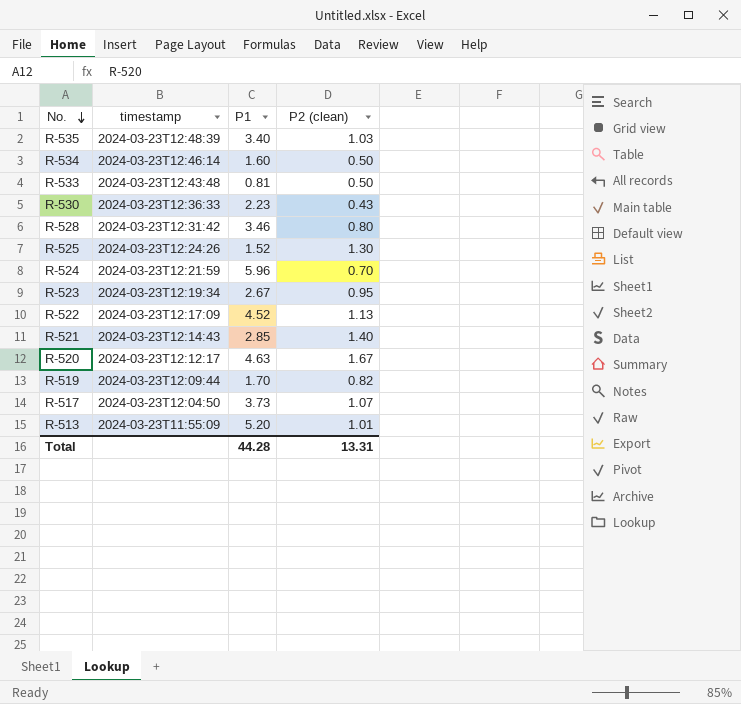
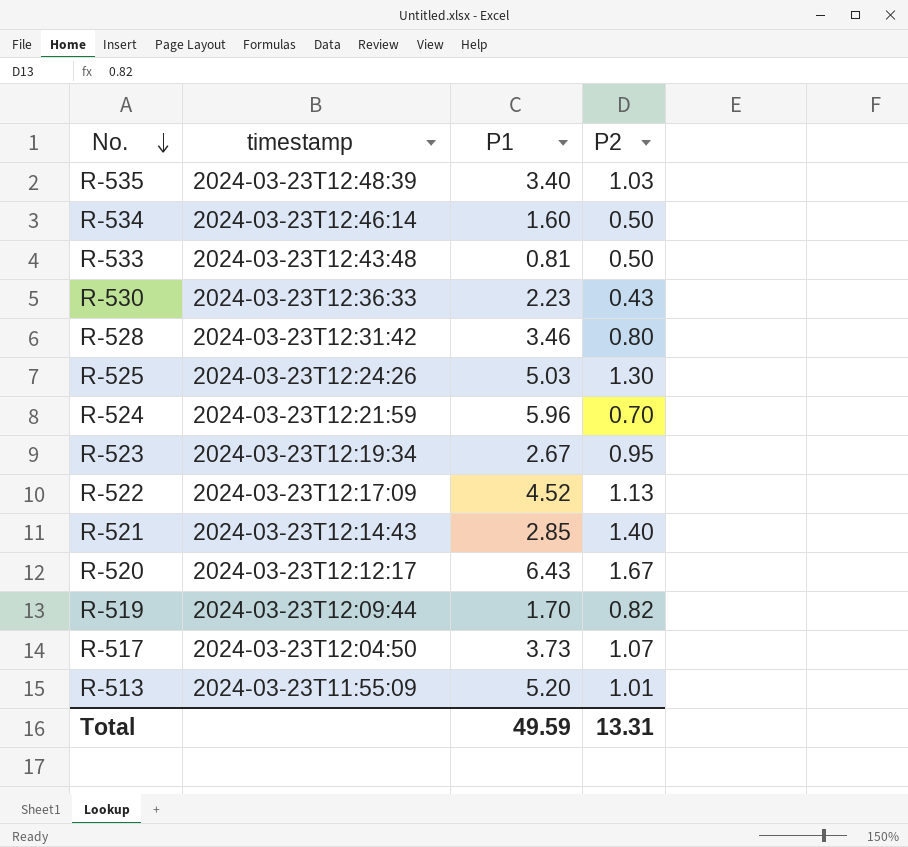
column name: P2 (clean) -> P2
R-525 | P1: 1.52 -> 5.03
R-520 | P1: 4.63 -> 6.43
Total | P1: 44.28 -> 49.59

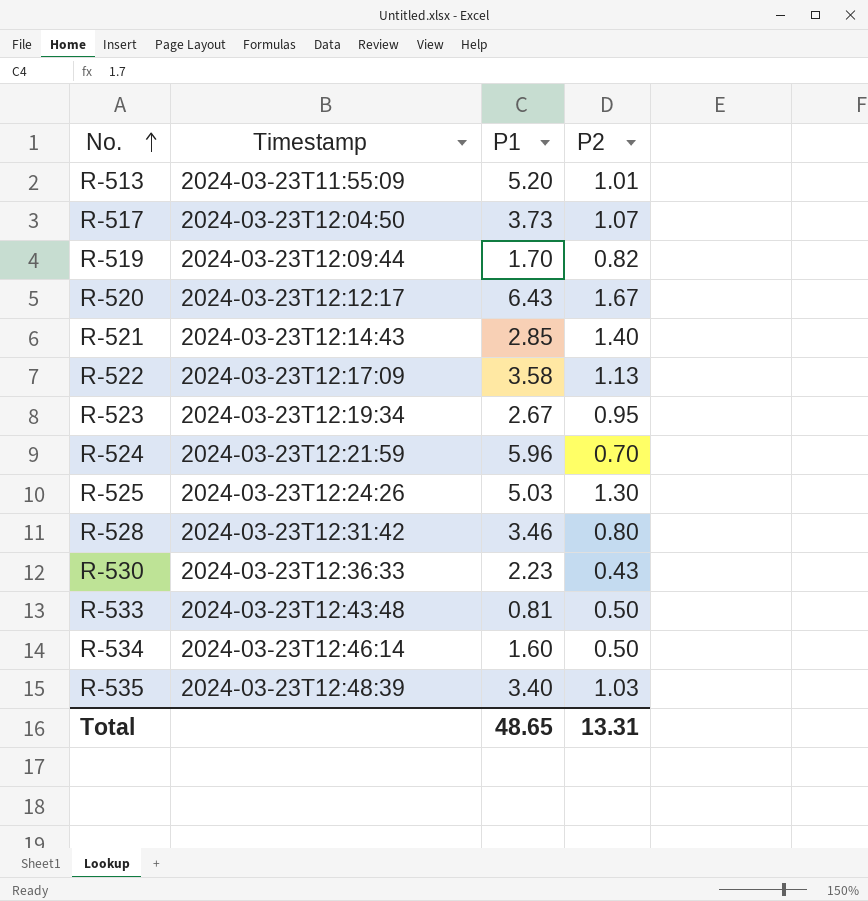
row order: No. descending -> No. ascending
column name: timestamp -> Timestamp
R-522 | P1: 4.52 -> 3.58
Total | P1: 49.59 -> 48.65

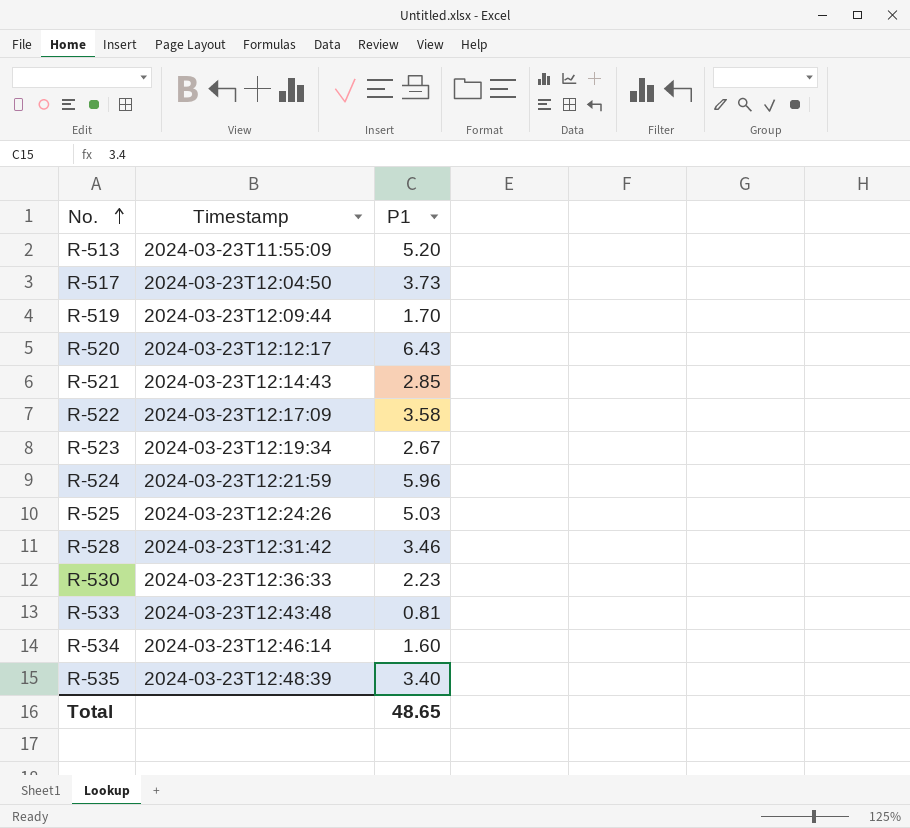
column P2 | position: 4 -> none

